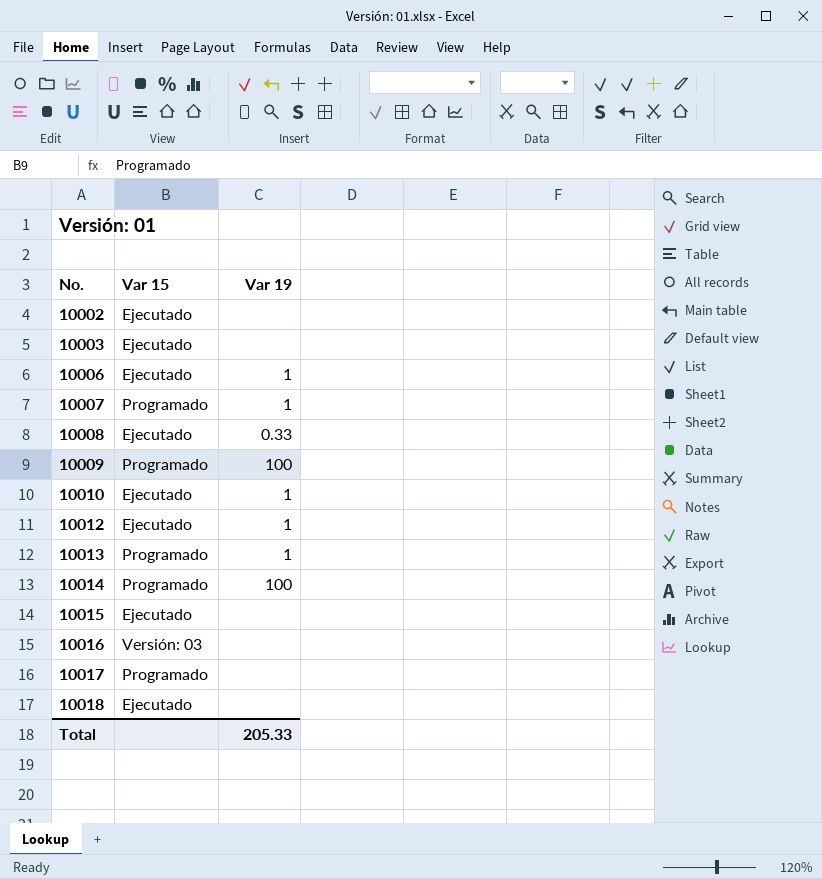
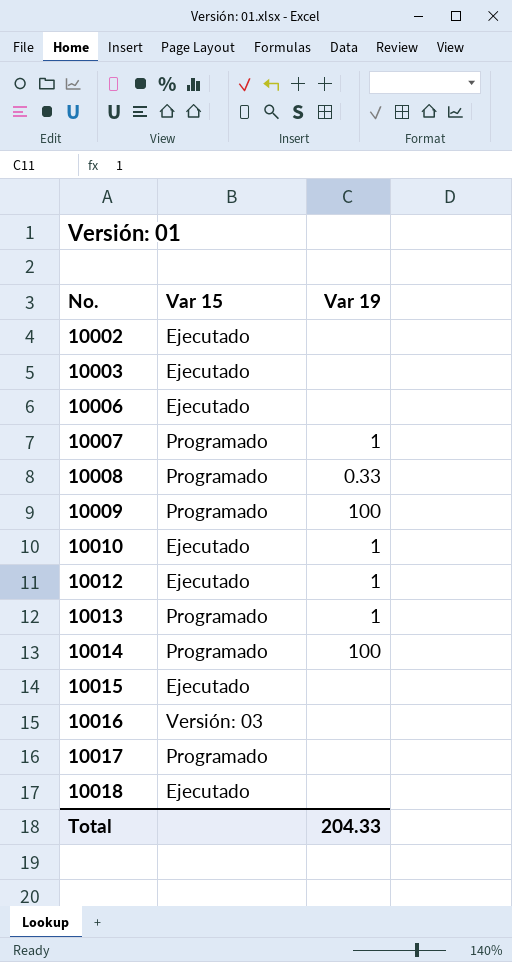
10006 | Var 19: 1 -> none
10008 | Var 15: Ejecutado -> Programado
Total | Var 19: 205.33 -> 204.33

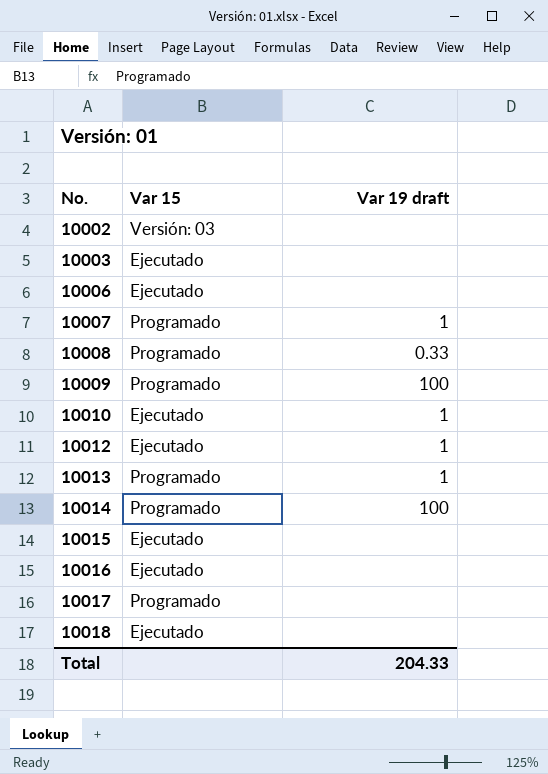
column name: Var 19 -> Var 19 draft
10002 | Var 15: Ejecutado -> Versión: 03
10016 | Var 15: Versión: 03 -> Ejecutado

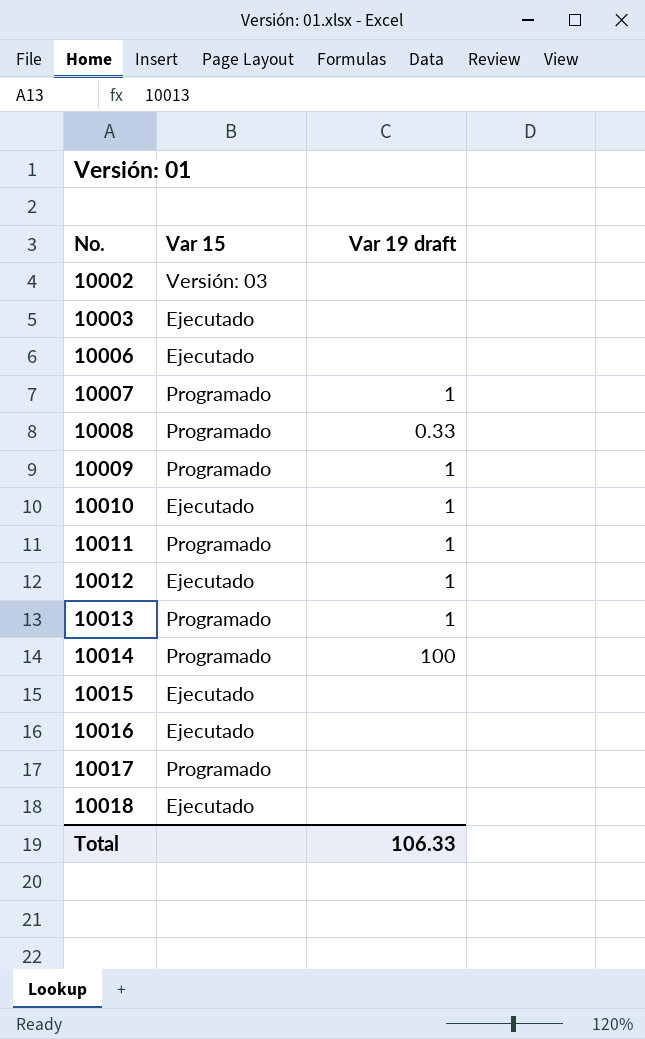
10009 | Var 19 draft: 100 -> 1
row 10011: none -> Programado | 1
Total | Var 19 draft: 204.33 -> 106.33

